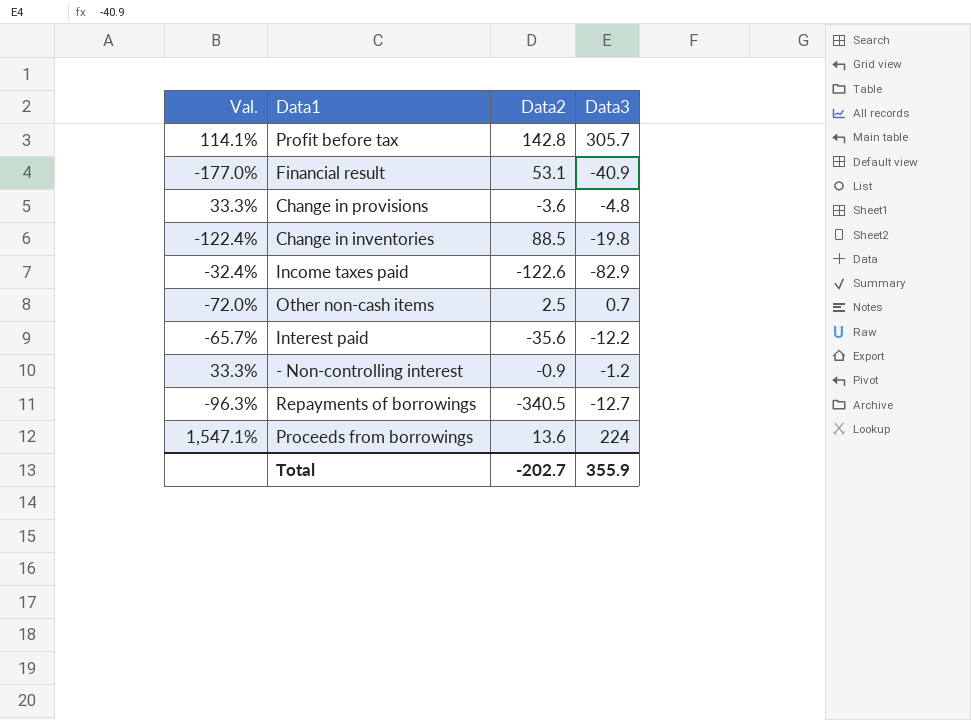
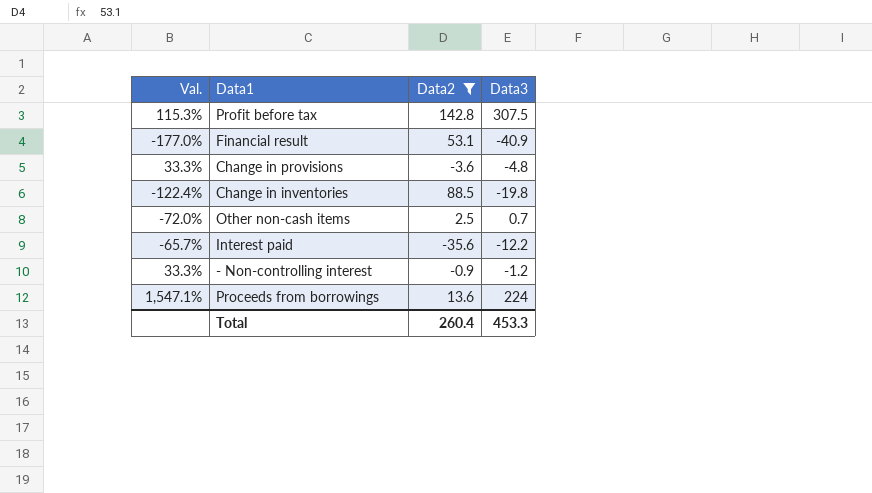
filter: none -> Data2 >= -35.6
Profit before tax | Val.: 114.1% -> 115.3%
Profit before tax | Data3: 305.7 -> 307.5
Total | Data2: -202.7 -> 260.4
Total | Data3: 355.9 -> 453.3

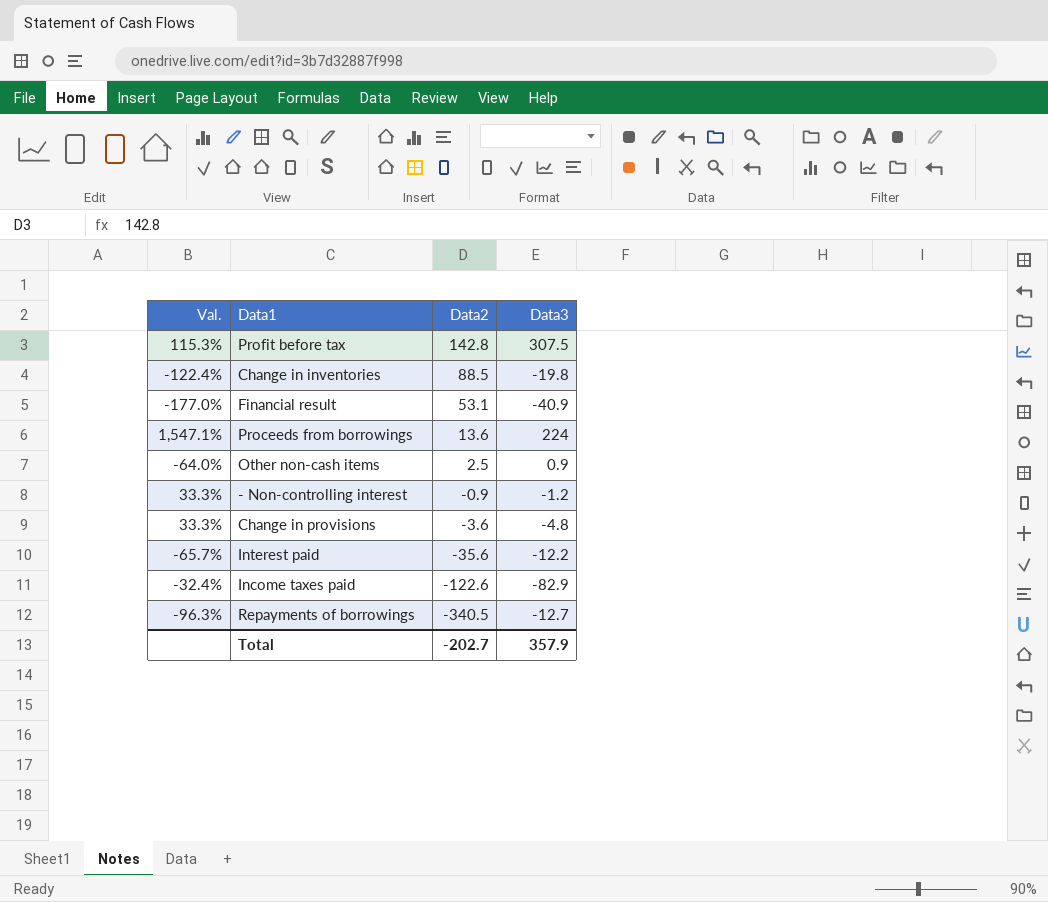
filter: Data2 >= -35.6 -> none
row order: none -> Data2 descending
Other non-cash items | Val.: -72.0% -> -64.0%
Other non-cash items | Data3: 0.7 -> 0.9
Total | Data2: 260.4 -> -202.7
Total | Data3: 453.3 -> 357.9

